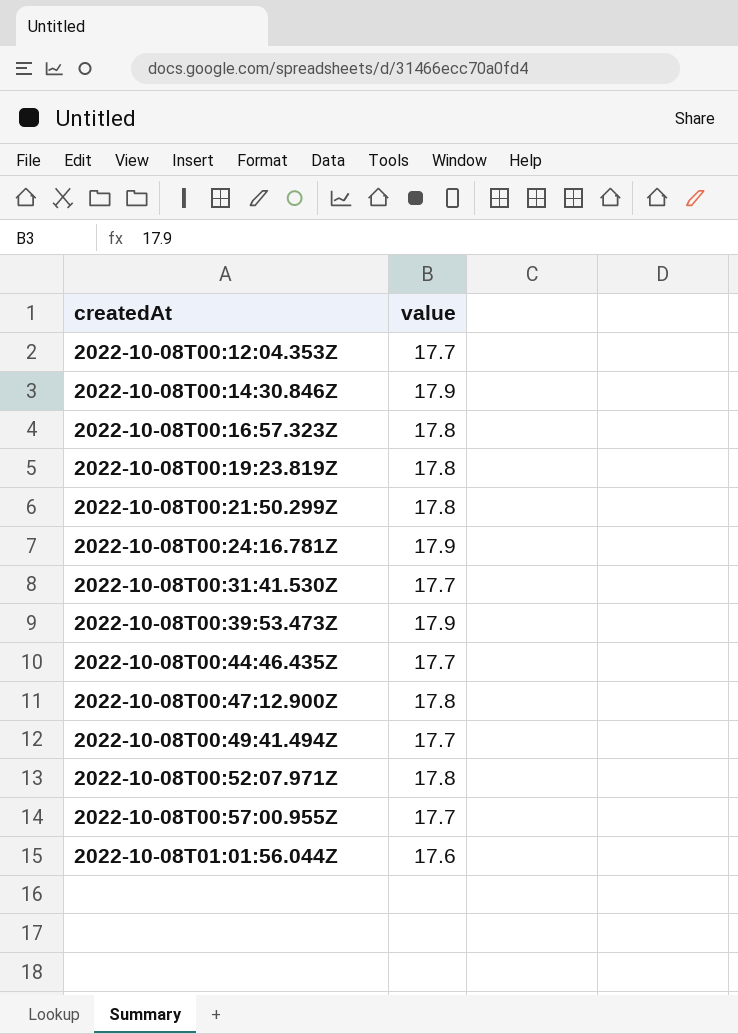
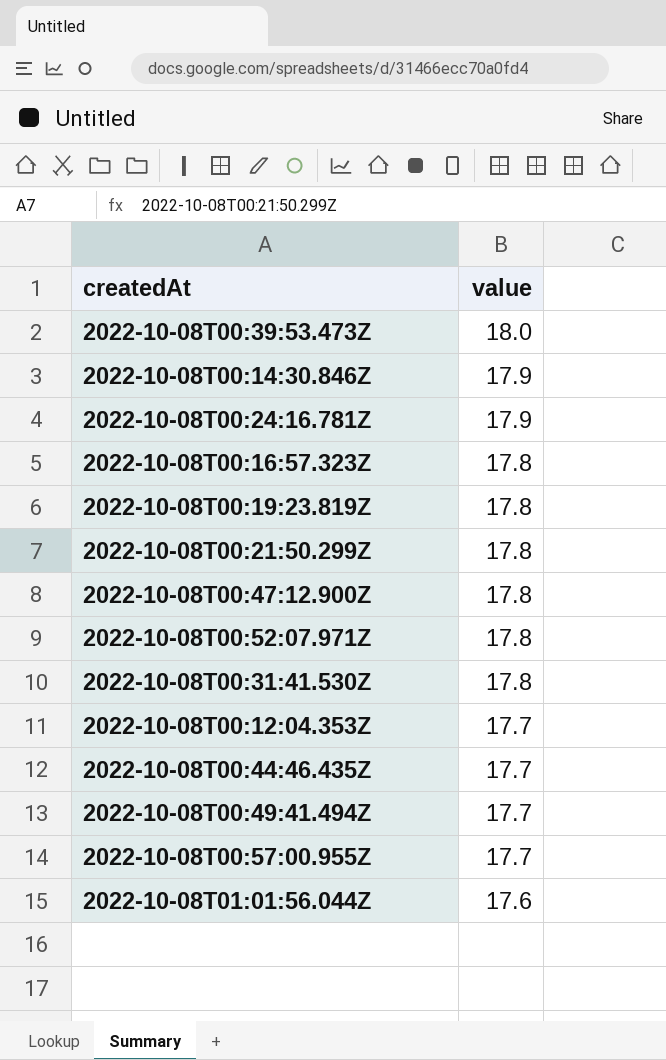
row order: createdAt ascending -> value descending
2022-10-08T00:39:53.473Z | value: 17.9 -> 18.0
2022-10-08T00:31:41.530Z | value: 17.7 -> 17.8

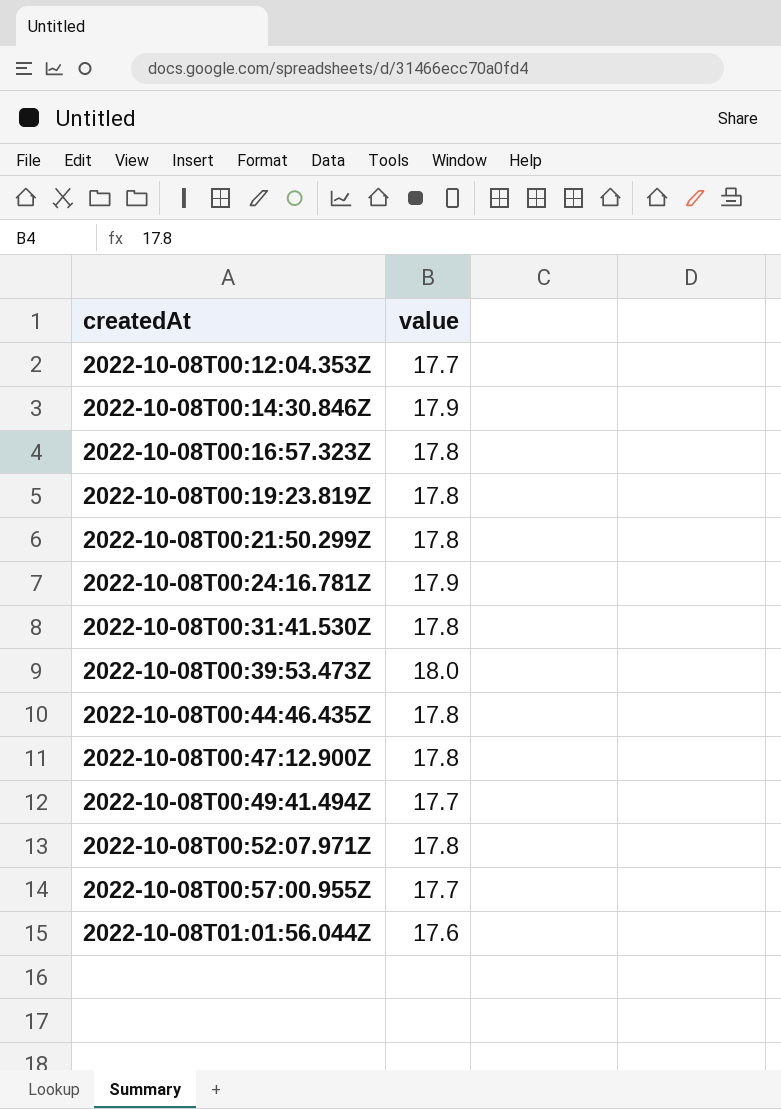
row order: value descending -> createdAt ascending
2022-10-08T00:44:46.435Z | value: 17.7 -> 17.8

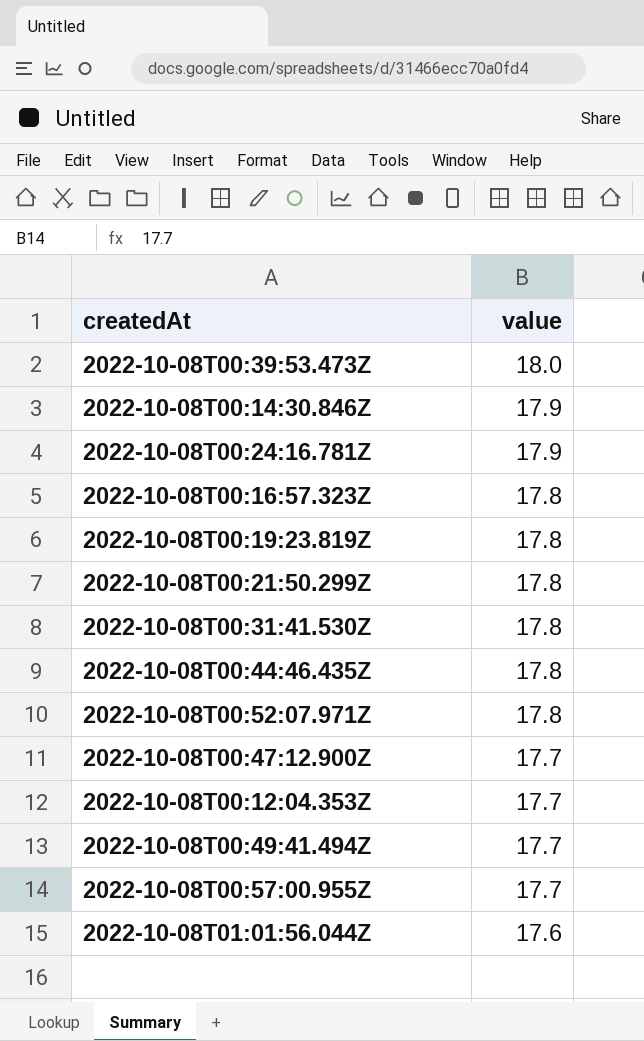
row order: createdAt ascending -> value descending
2022-10-08T00:47:12.900Z | value: 17.8 -> 17.7

